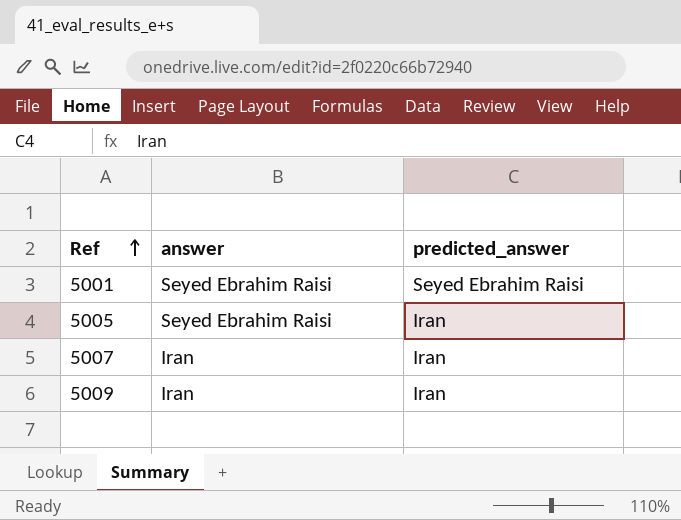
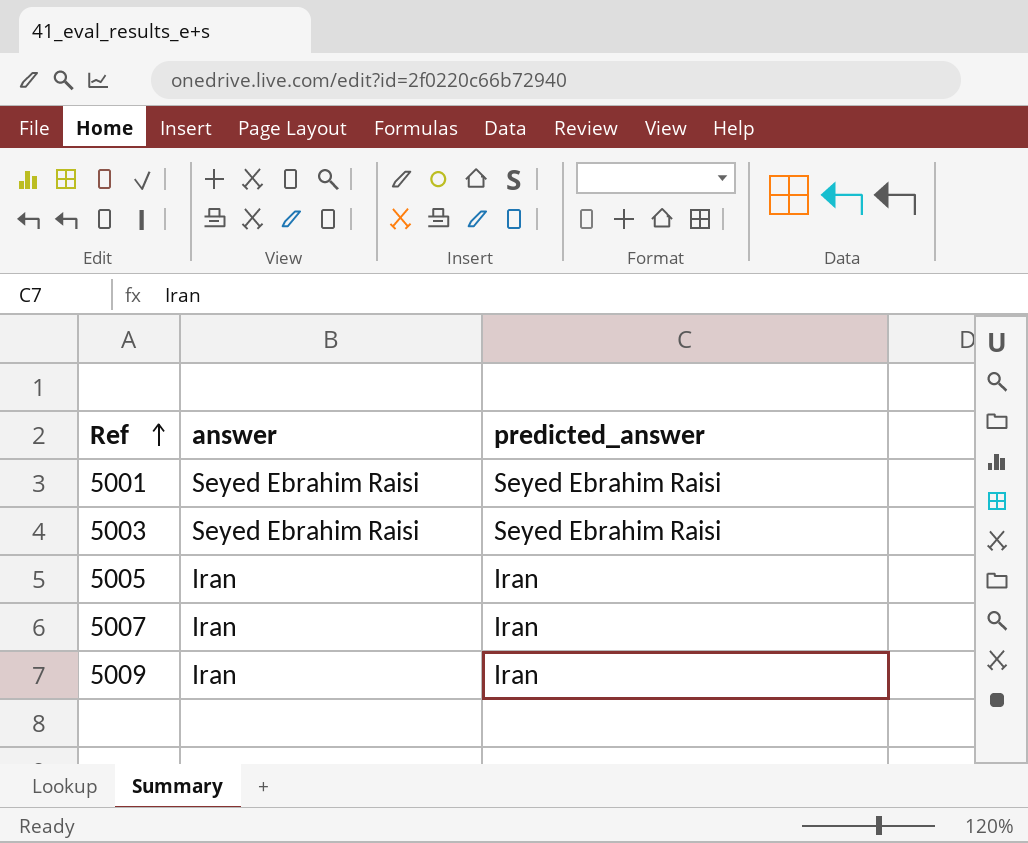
row 5003: none -> Seyed Ebrahim Raisi | Seyed Ebrahim Raisi
5005 | answer: Seyed Ebrahim Raisi -> Iran

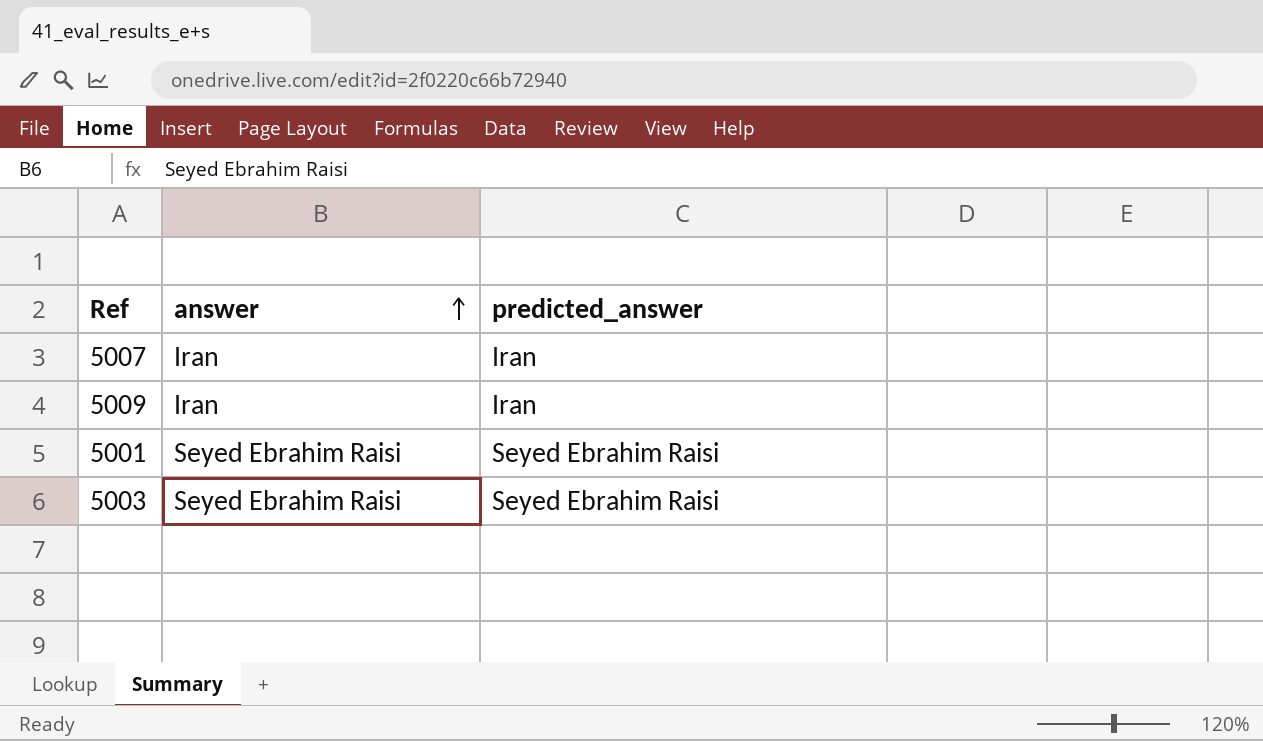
row order: Ref ascending -> answer ascending
row 5005: Iran | Iran -> none

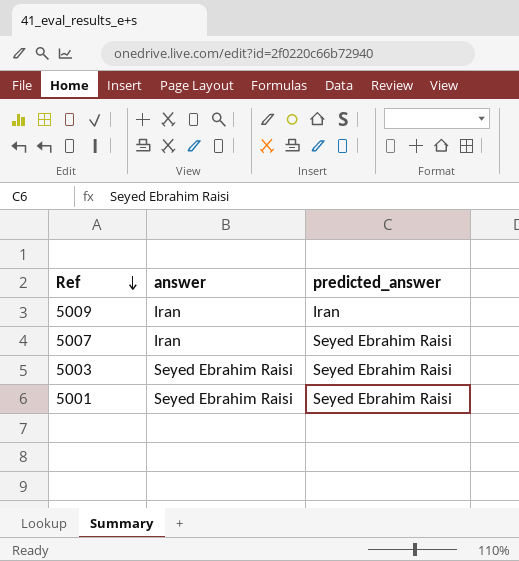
row order: answer ascending -> Ref descending
5007 | predicted_answer: Iran -> Seyed Ebrahim Raisi

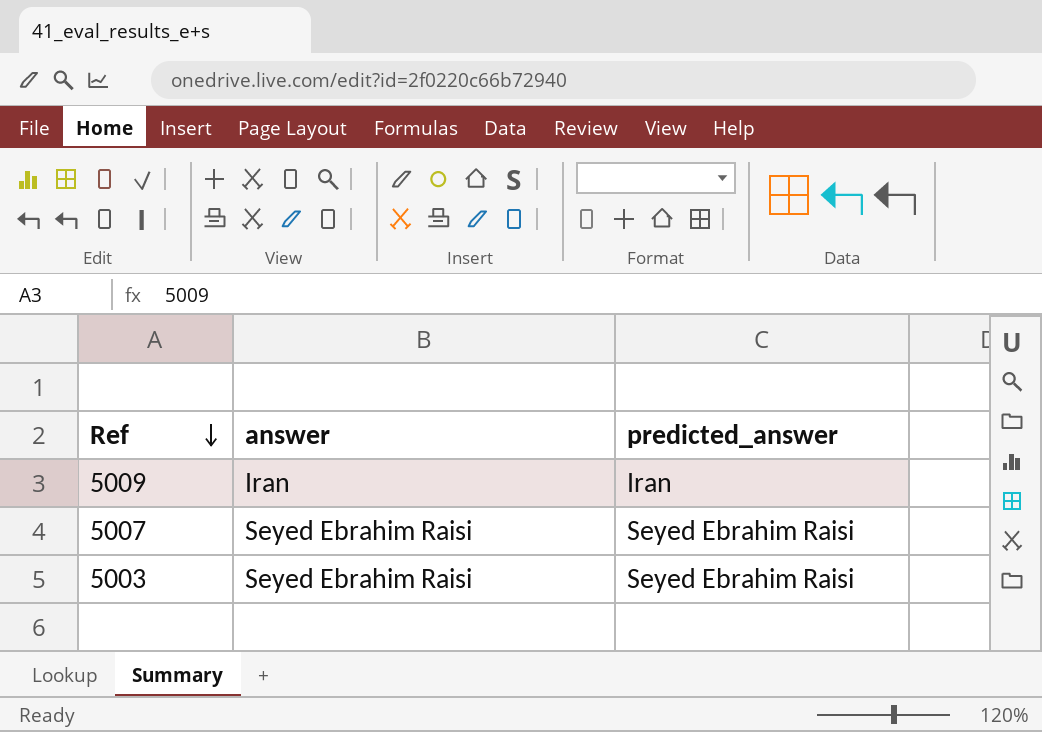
row 5001: Seyed Ebrahim Raisi | Seyed Ebrahim Raisi -> none
5007 | answer: Iran -> Seyed Ebrahim Raisi

